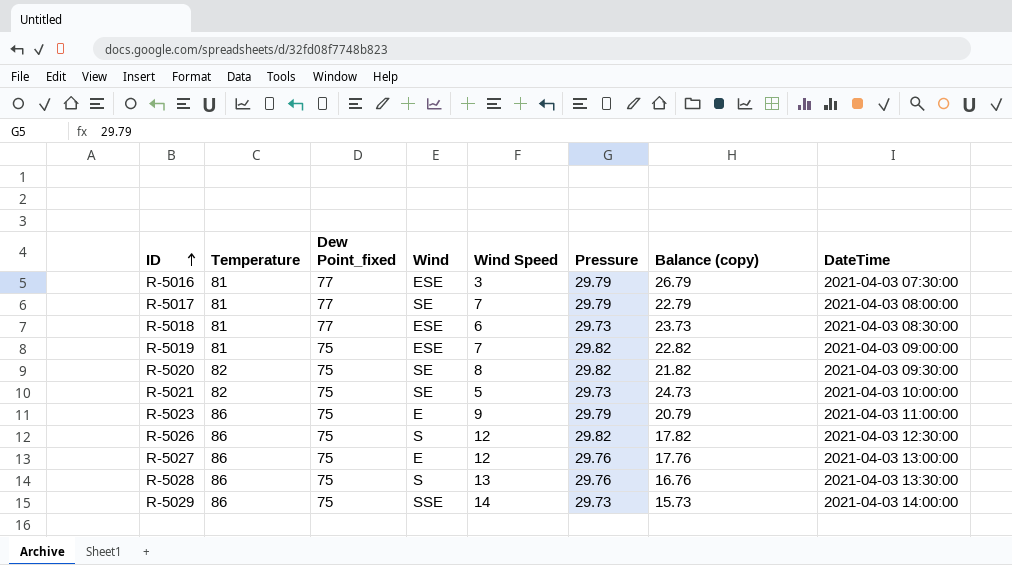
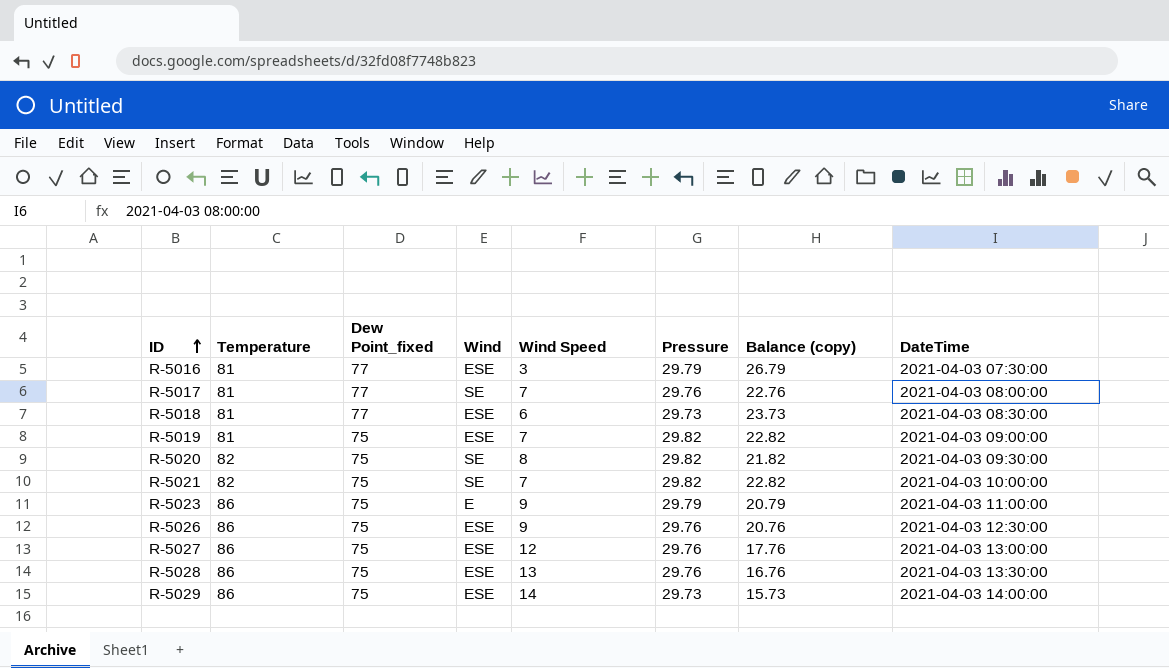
R-5017 | Pressure: 29.79 -> 29.76
R-5017 | Balance (copy): 22.79 -> 22.76
R-5021 | Wind Speed: 5 -> 7
R-5021 | Pressure: 29.73 -> 29.82
R-5021 | Balance (copy): 24.73 -> 22.82
R-5026 | Wind: S -> ESE
R-5026 | Wind Speed: 12 -> 9
R-5026 | Pressure: 29.82 -> 29.76
R-5026 | Balance (copy): 17.82 -> 20.76
R-5027 | Wind: E -> ESE
R-5028 | Wind: S -> ESE
R-5029 | Wind: SSE -> ESE

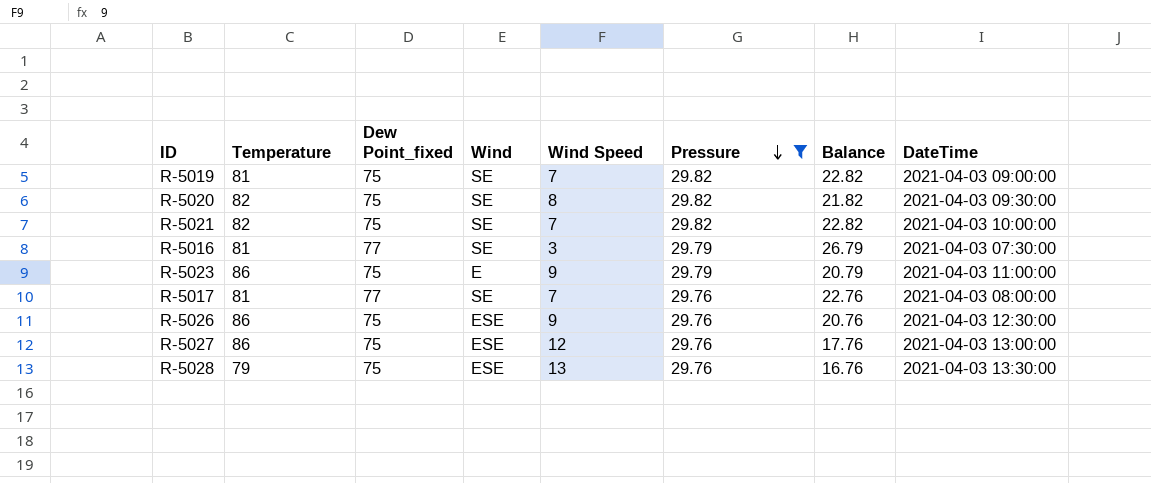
filter: none -> Pressure != 29.73
row order: ID ascending -> Pressure descending
column name: Balance (copy) -> Balance
R-5019 | Wind: ESE -> SE
R-5016 | Wind: ESE -> SE
R-5028 | Temperature: 86 -> 79

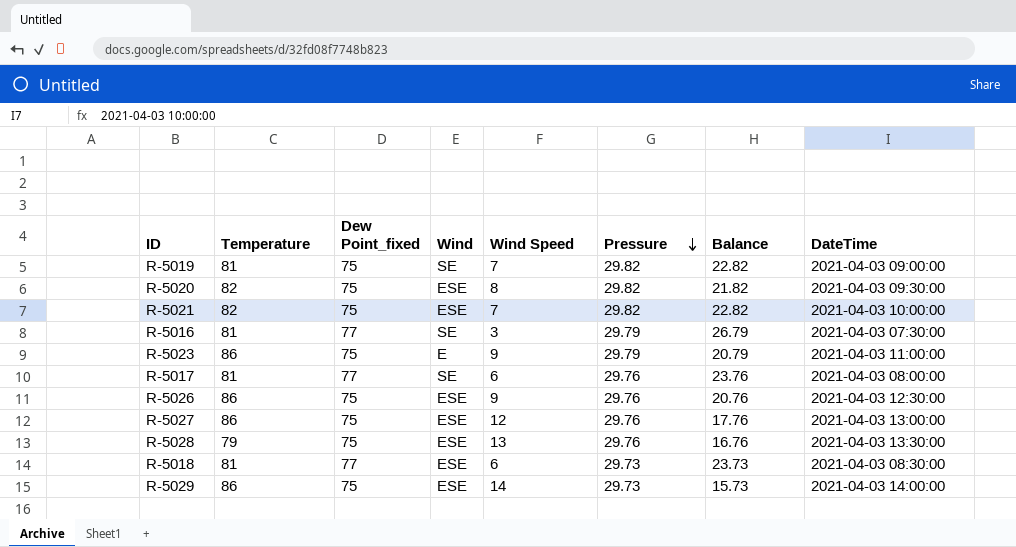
filter: Pressure != 29.73 -> none
R-5020 | Wind: SE -> ESE
R-5021 | Wind: SE -> ESE
R-5017 | Wind Speed: 7 -> 6
R-5017 | Balance: 22.76 -> 23.76

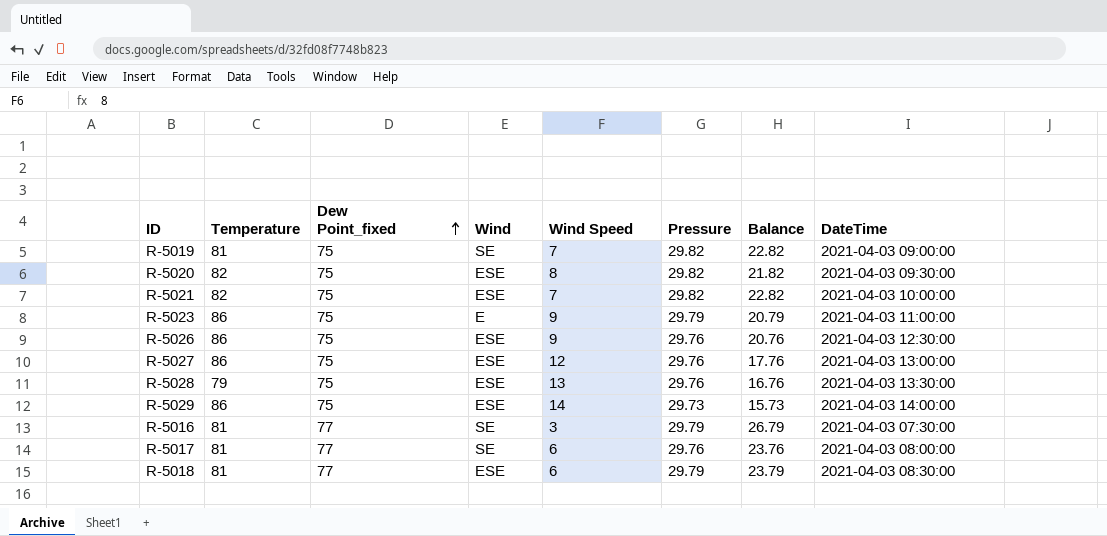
row order: Pressure descending -> Dew Point_fixed ascending
R-5018 | Pressure: 29.73 -> 29.79
R-5018 | Balance: 23.73 -> 23.79

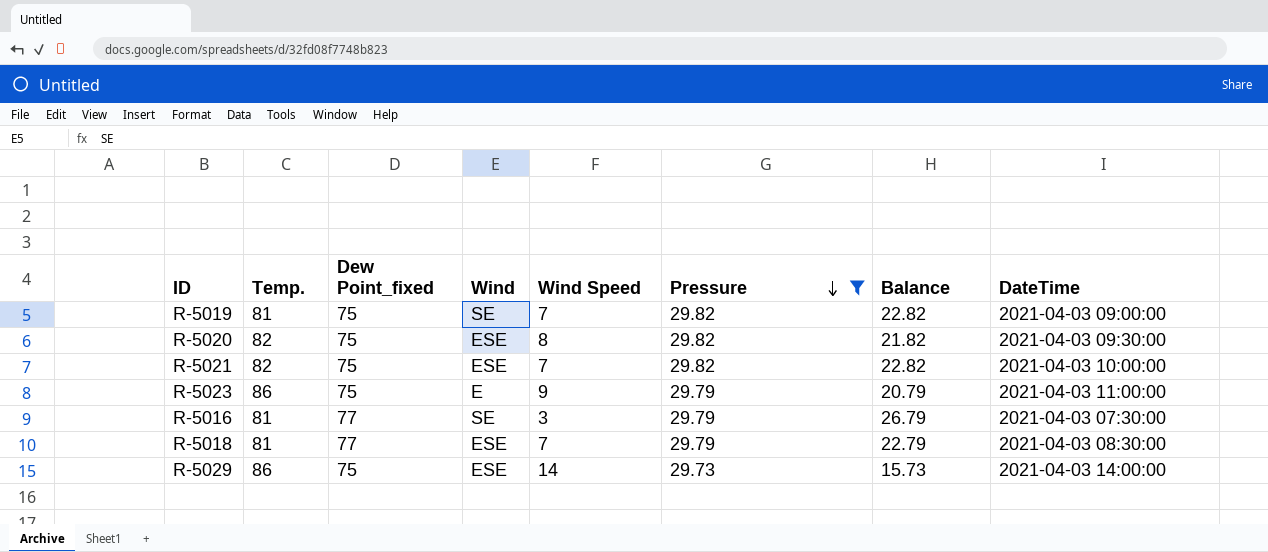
filter: none -> Pressure != 29.76
row order: Dew Point_fixed ascending -> Pressure descending
column name: Temperature -> Temp.
R-5018 | Wind Speed: 6 -> 7
R-5018 | Balance: 23.79 -> 22.79

